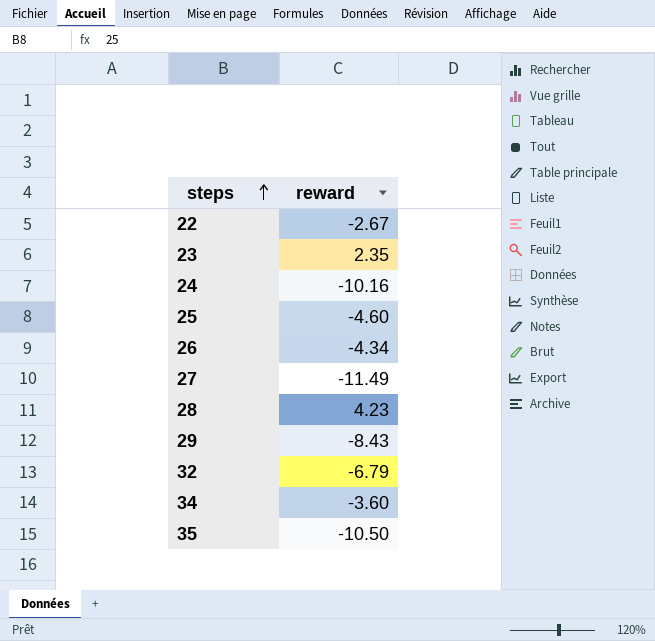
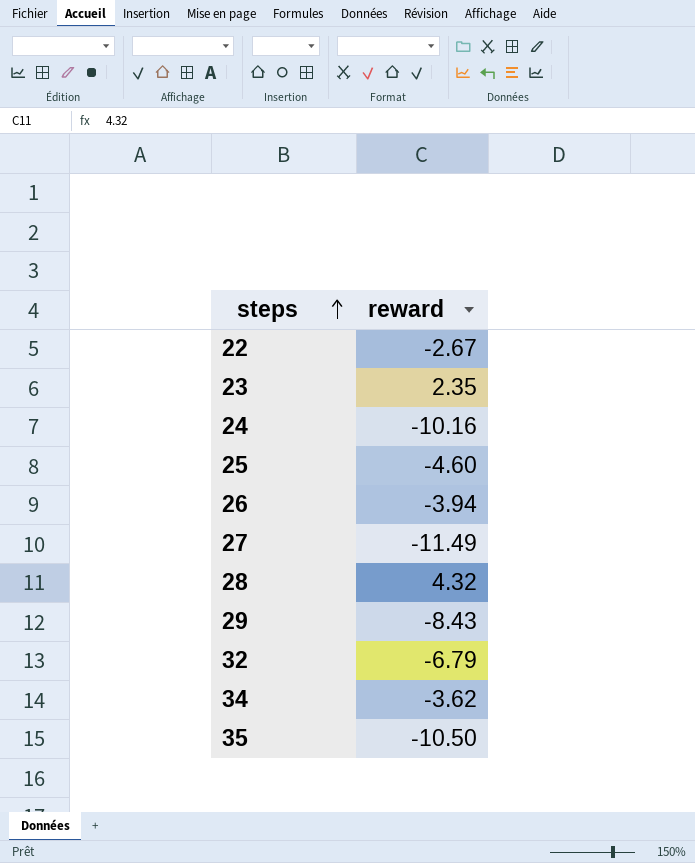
26 | reward: -4.34 -> -3.94
28 | reward: 4.23 -> 4.32
34 | reward: -3.60 -> -3.62

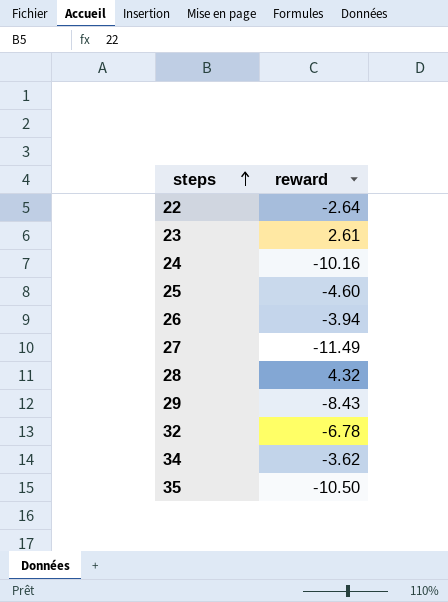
22 | reward: -2.67 -> -2.64
23 | reward: 2.35 -> 2.61
32 | reward: -6.79 -> -6.78

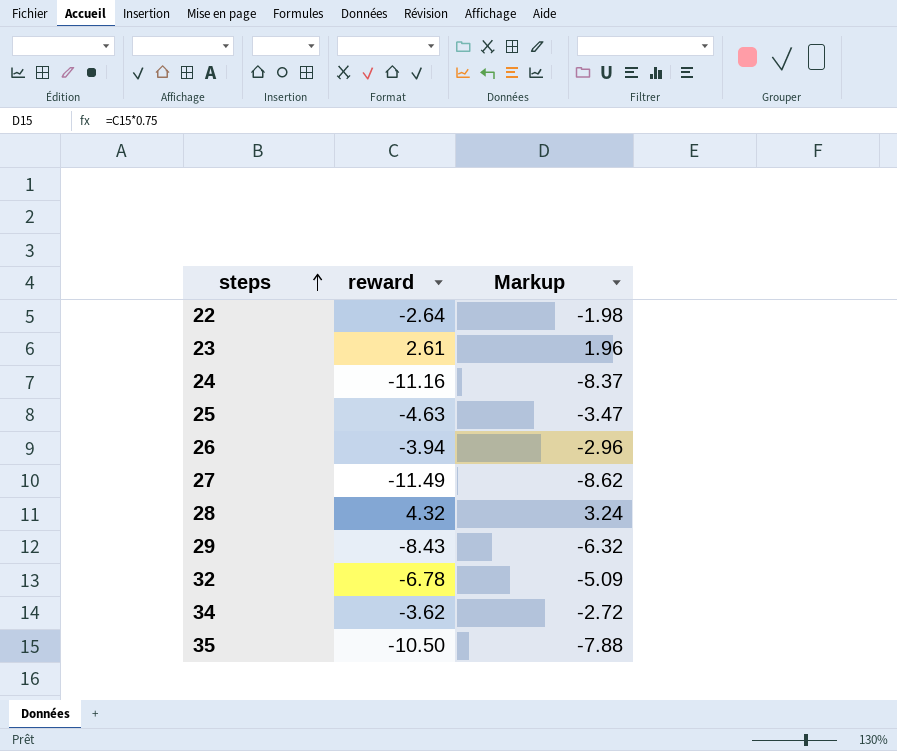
column Markup | formula: none -> [reward] * 0.75
24 | reward: -10.16 -> -11.16
25 | reward: -4.60 -> -4.63

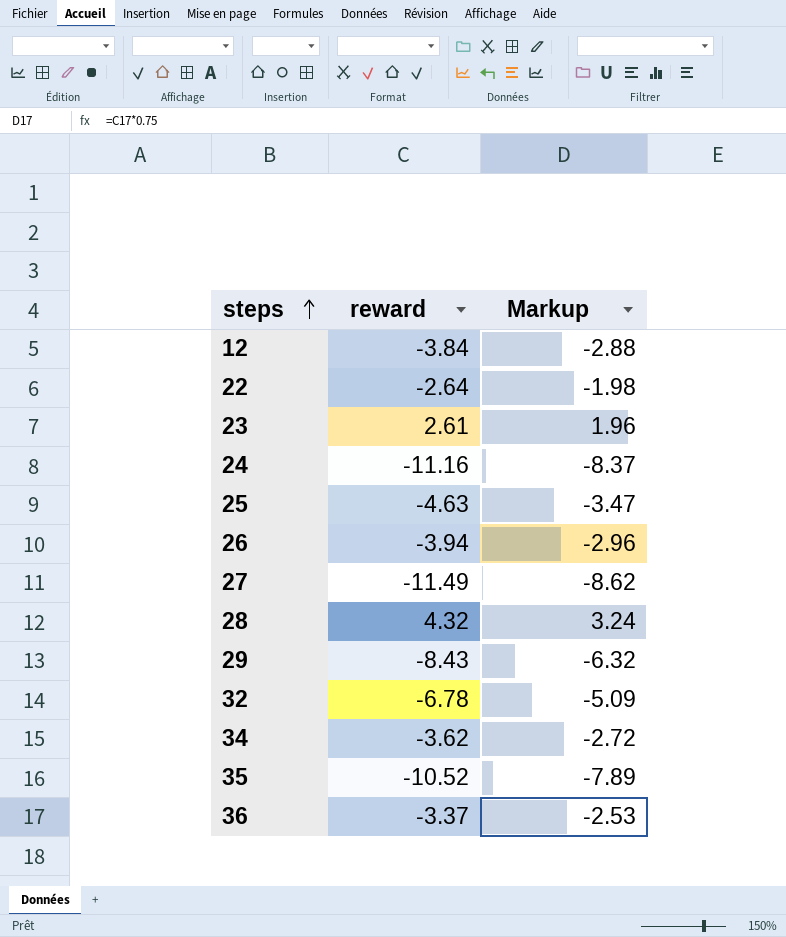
row 12: none -> -3.84 | -2.88
35 | reward: -10.50 -> -10.52
35 | Markup: -7.88 -> -7.89
row 36: none -> -3.37 | -2.53

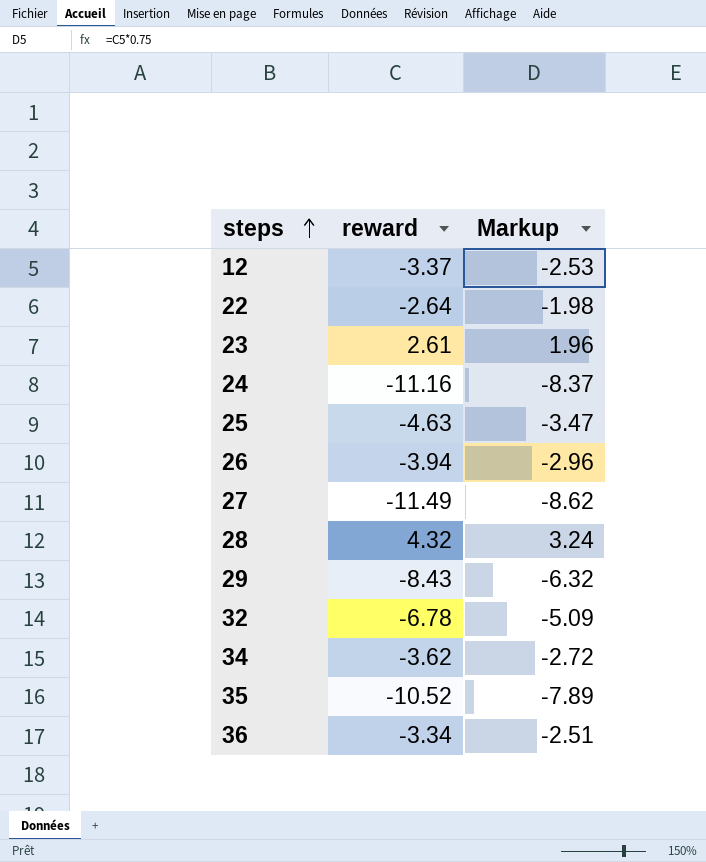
12 | reward: -3.84 -> -3.37
12 | Markup: -2.88 -> -2.53
36 | reward: -3.37 -> -3.34
36 | Markup: -2.53 -> -2.51

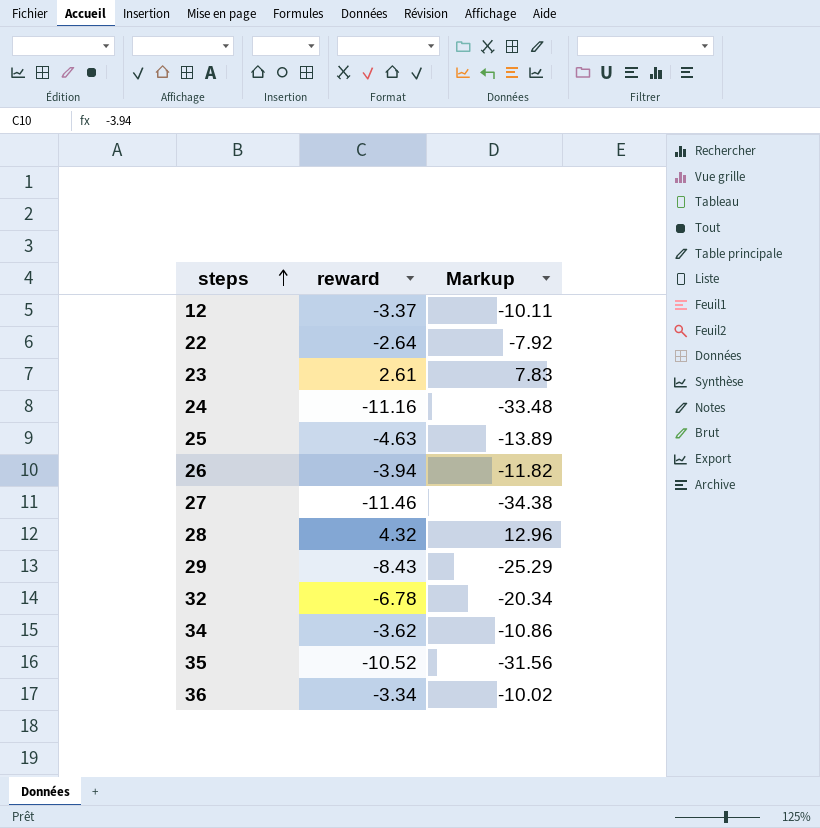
column Markup | formula: [reward] * 0.75 -> [reward] * 3
27 | reward: -11.49 -> -11.46

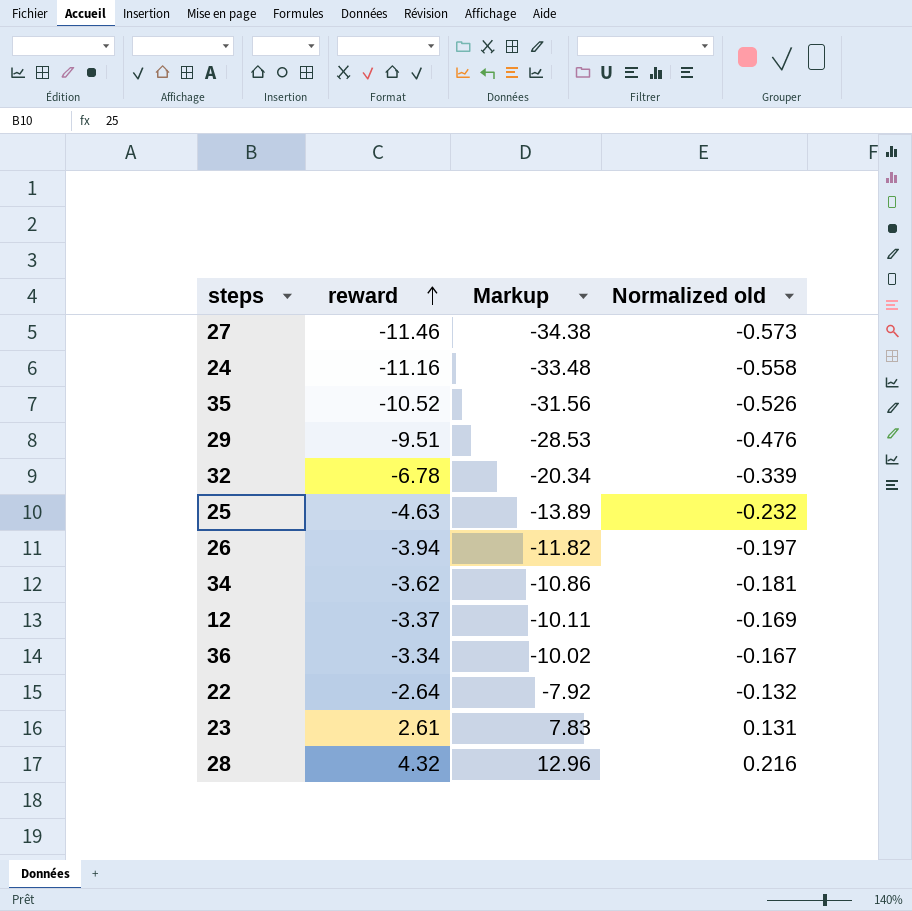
row order: steps ascending -> reward ascending
column Normalized old | formula: none -> [reward] * 0.05
29 | reward: -8.43 -> -9.51
29 | Markup: -25.29 -> -28.53

